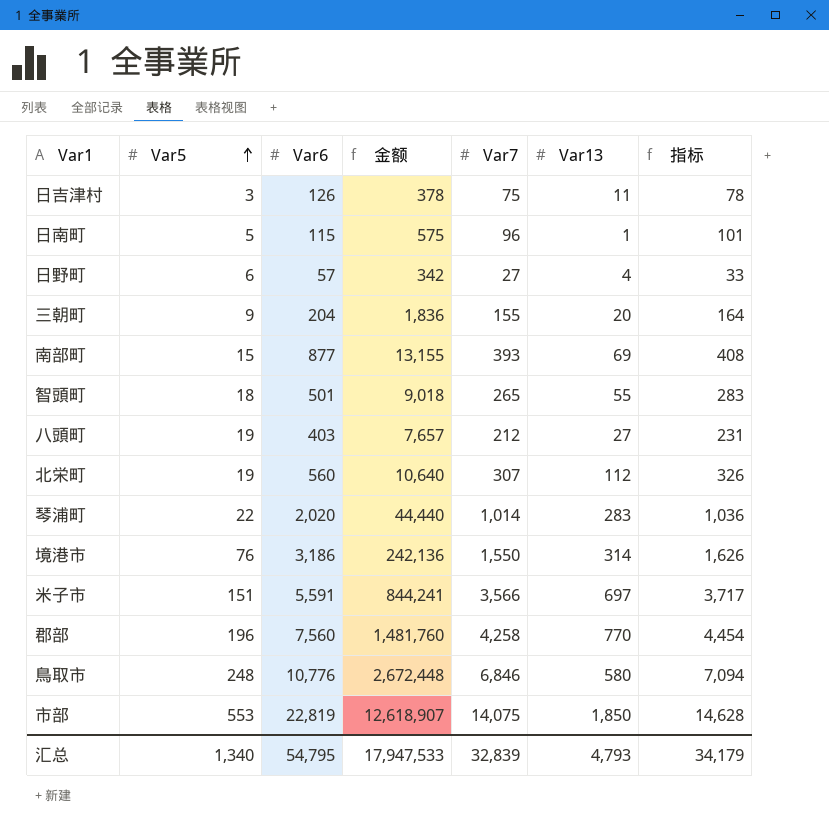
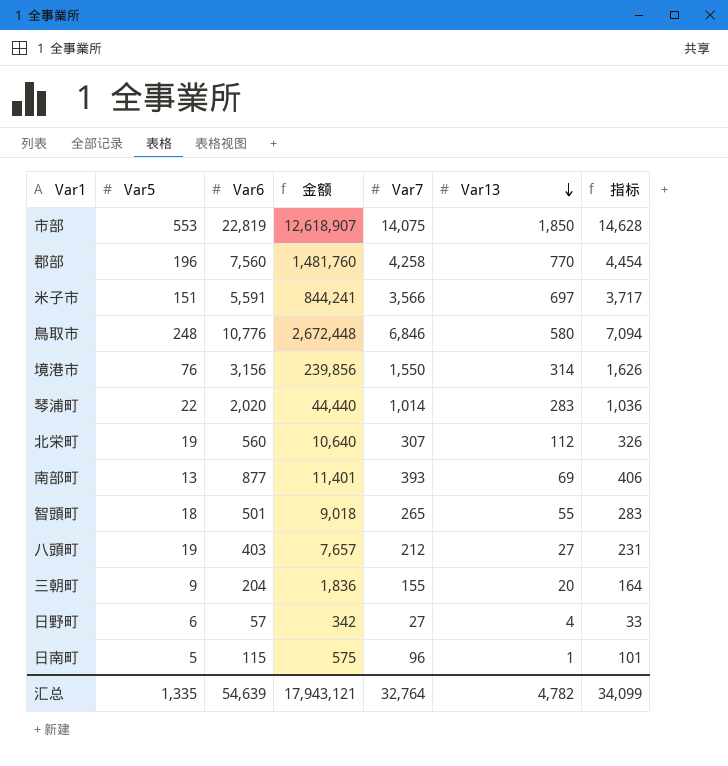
row order: Var5 ascending -> Var13 descending
row 日吉津村: 3 | 126 | 378 | 75 | 11 | 78 -> none
境港市 | Var6: 3,186 -> 3,156
境港市 | 金额: 242,136 -> 239,856
南部町 | Var5: 15 -> 13
南部町 | 金额: 13,155 -> 11,401
南部町 | 指标: 408 -> 406
汇总 | Var5: 1,340 -> 1,335
汇总 | Var6: 54,795 -> 54,639
汇总 | 金额: 17,947,533 -> 17,943,121
汇总 | Var7: 32,839 -> 32,764
汇总 | Var13: 4,793 -> 4,782
汇总 | 指标: 34,179 -> 34,099

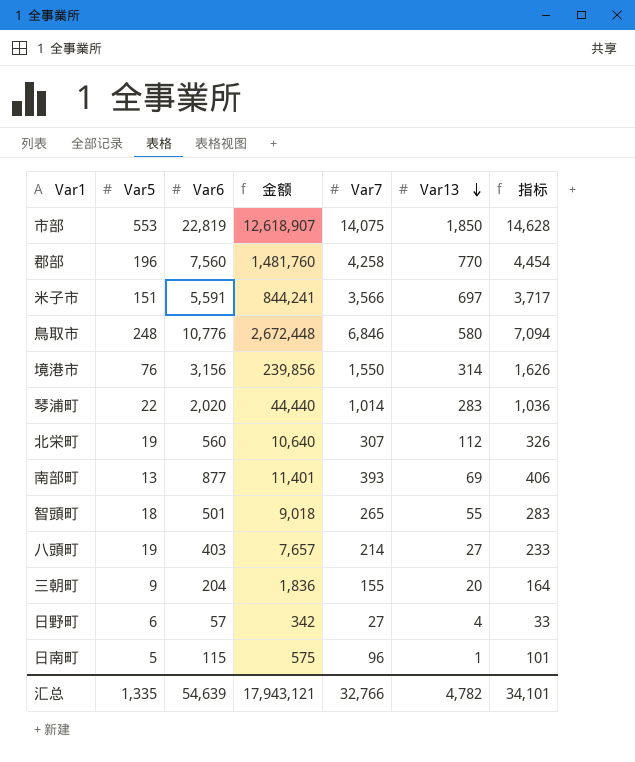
八頭町 | Var7: 212 -> 214
八頭町 | 指标: 231 -> 233
汇总 | Var7: 32,764 -> 32,766
汇总 | 指标: 34,099 -> 34,101

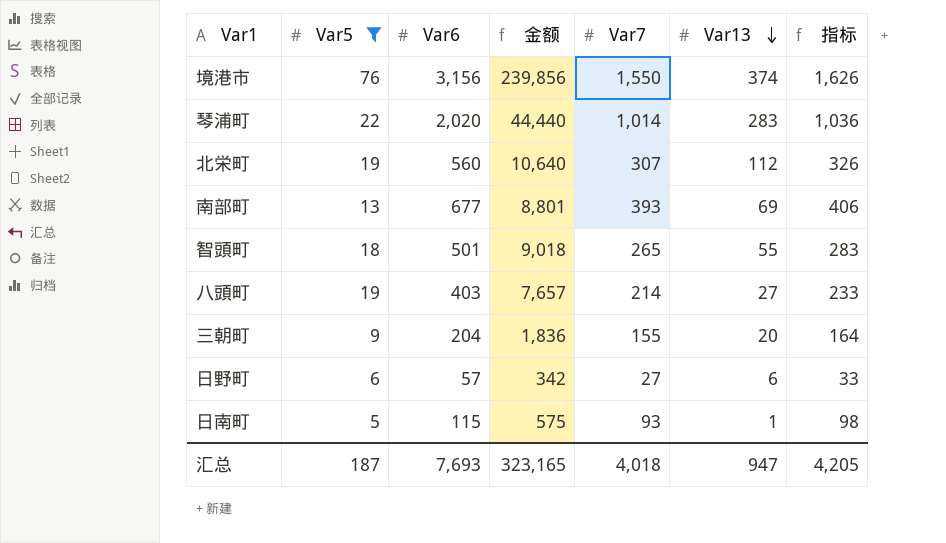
filter: none -> Var5 <= 76
境港市 | Var13: 314 -> 374
南部町 | Var6: 877 -> 677
南部町 | 金额: 11,401 -> 8,801
日野町 | Var13: 4 -> 6
日南町 | Var7: 96 -> 93
日南町 | 指标: 101 -> 98
汇总 | Var5: 1,335 -> 187
汇总 | Var6: 54,639 -> 7,693
汇总 | 金额: 17,943,121 -> 323,165
汇总 | Var7: 32,766 -> 4,018
汇总 | Var13: 4,782 -> 947
汇总 | 指标: 34,101 -> 4,205

